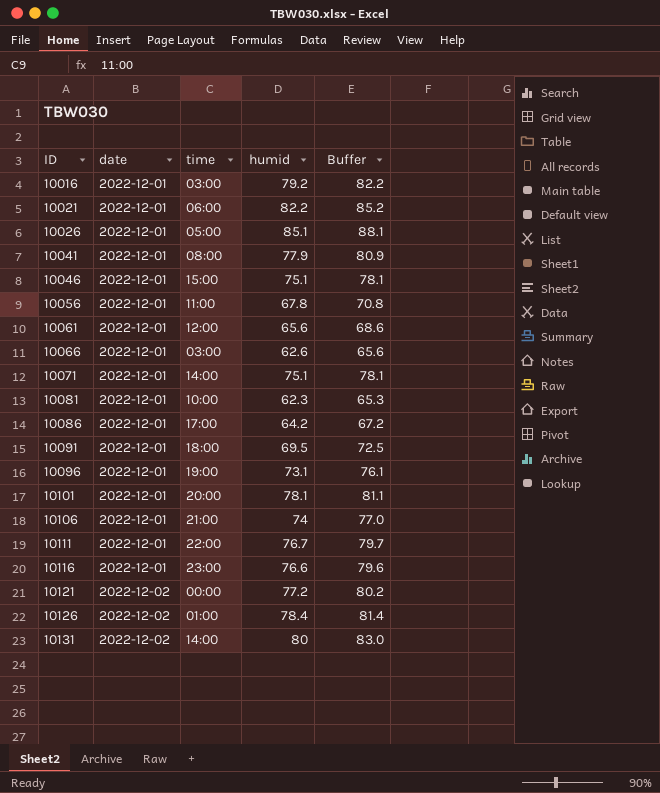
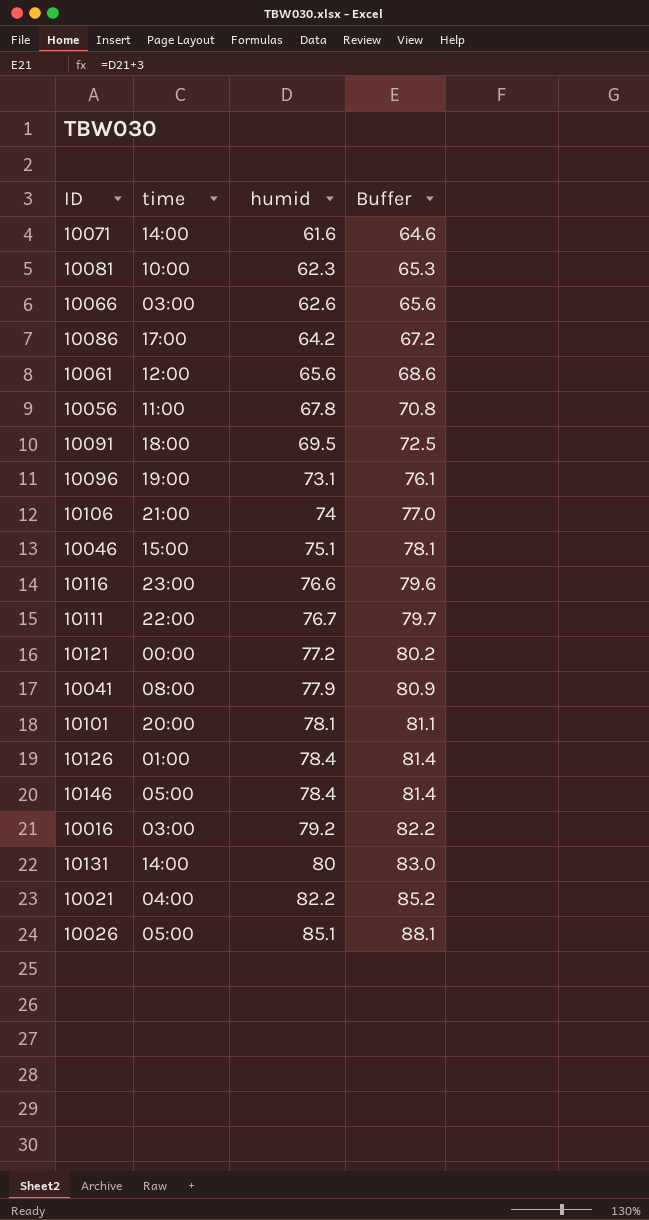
row order: ID ascending -> humid ascending
column date | position: 2 -> none
10071 | humid: 75.1 -> 61.6
10071 | Buffer: 78.1 -> 64.6
row 10146: none -> 05:00 | 78.4 | 81.4
10021 | time: 06:00 -> 04:00

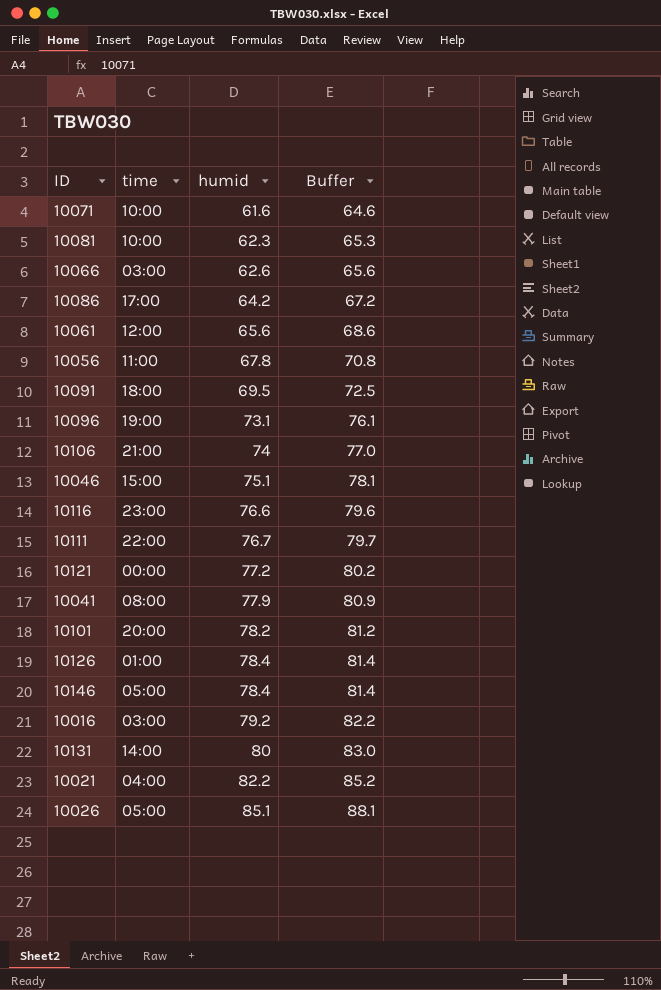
10071 | time: 14:00 -> 10:00
10101 | humid: 78.1 -> 78.2
10101 | Buffer: 81.1 -> 81.2

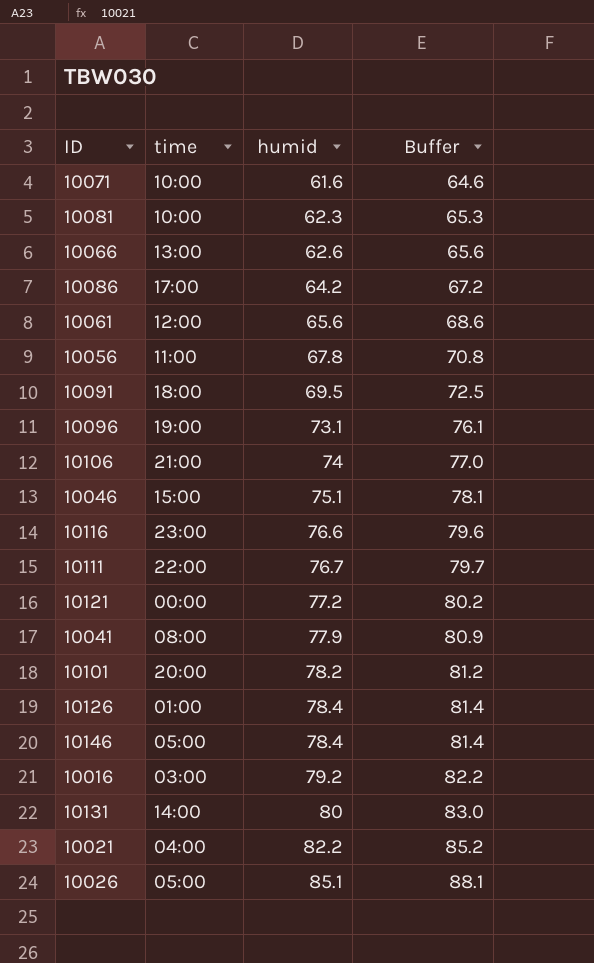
10066 | time: 03:00 -> 13:00

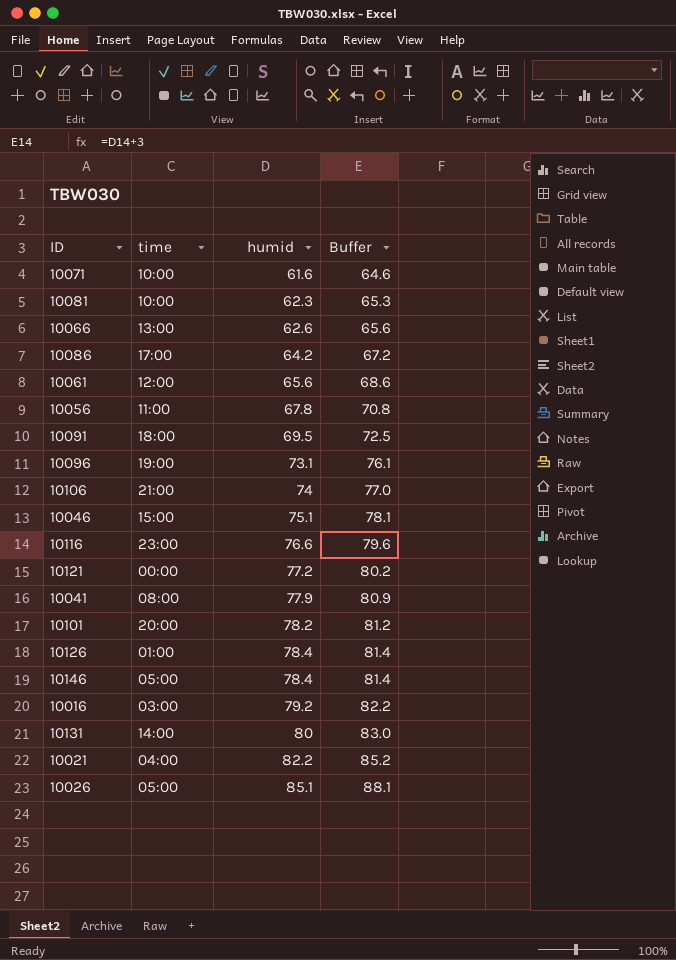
row 10111: 22:00 | 76.7 | 79.7 -> none

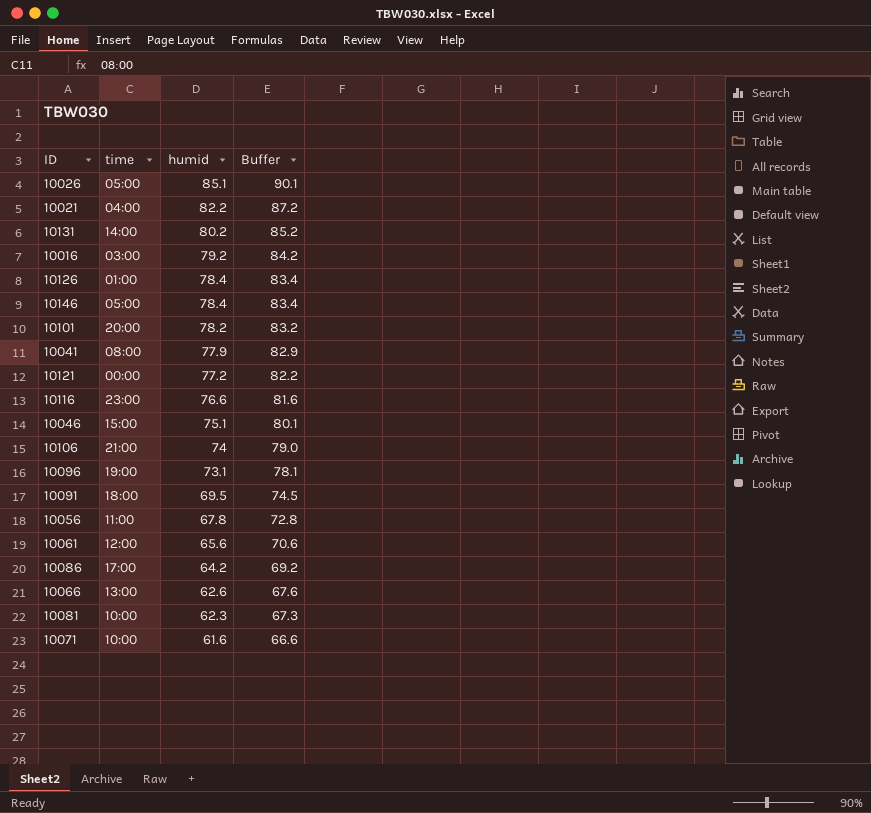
row order: humid ascending -> humid descending
column Buffer | formula: [humid] + 3 -> [humid] + 5
10131 | humid: 80 -> 80.2

